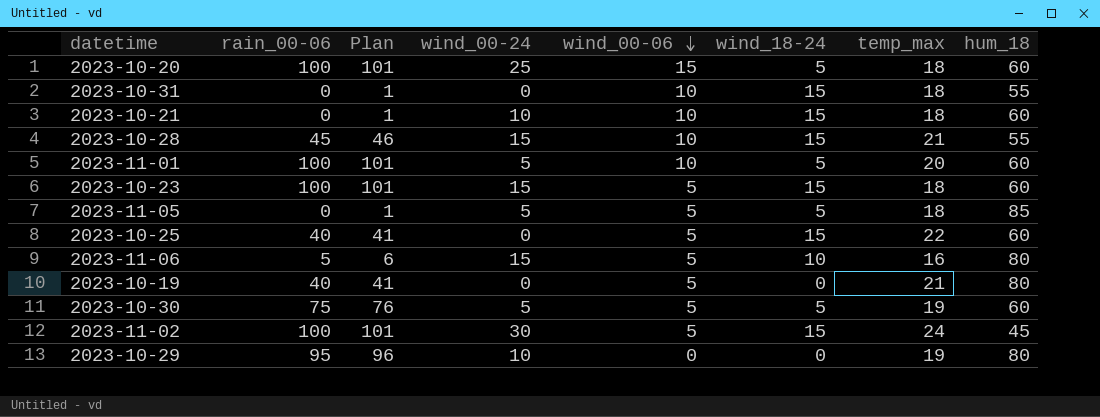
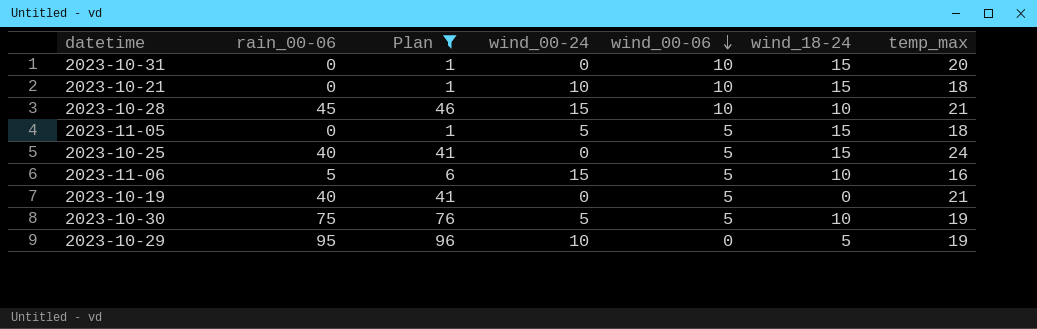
filter: none -> Plan != 101
column hum_18 | position: 8 -> none
2023-10-31 | temp_max: 18 -> 20
2023-10-28 | wind_18-24: 15 -> 10
2023-11-05 | wind_18-24: 5 -> 15
2023-10-25 | temp_max: 22 -> 24
2023-10-30 | wind_18-24: 5 -> 10
2023-10-29 | wind_18-24: 0 -> 5

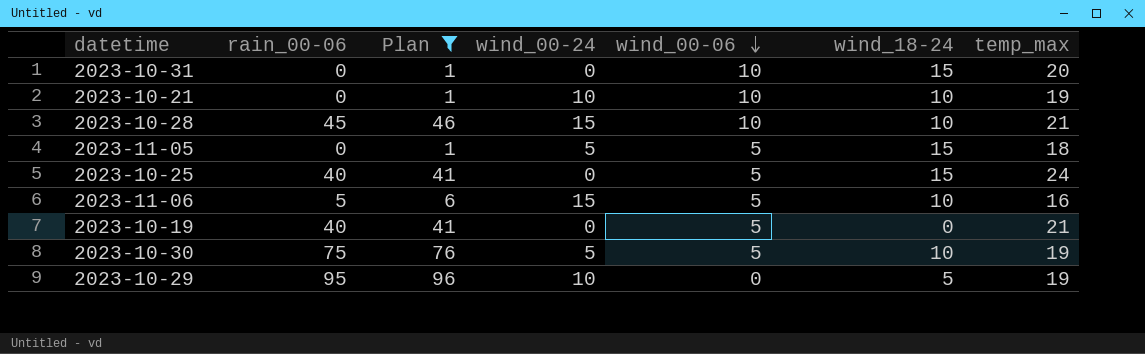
2023-10-21 | wind_18-24: 15 -> 10
2023-10-21 | temp_max: 18 -> 19

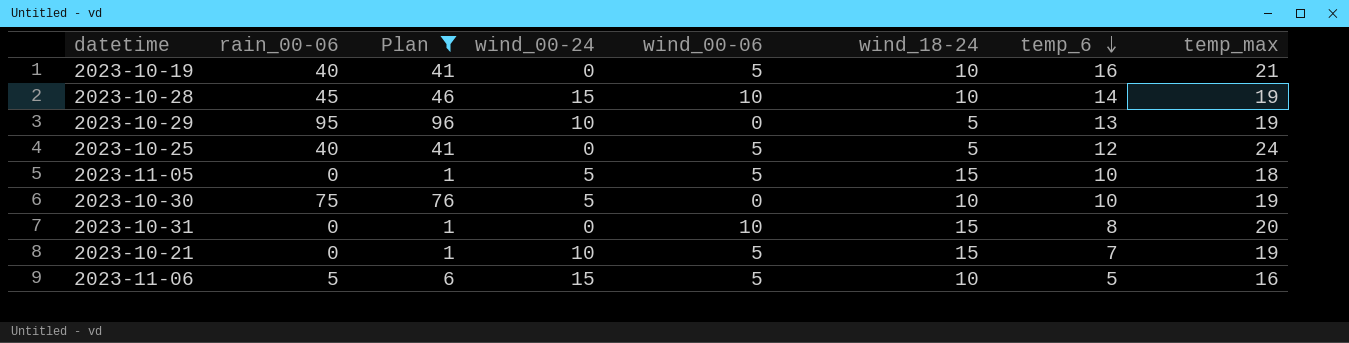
row order: wind_00-06 descending -> temp_6 descending
column temp_6 | position: none -> 7
2023-10-19 | wind_18-24: 0 -> 10
2023-10-28 | temp_max: 21 -> 19
2023-10-25 | wind_18-24: 15 -> 5
2023-10-30 | wind_00-06: 5 -> 0
2023-10-21 | wind_00-06: 10 -> 5
2023-10-21 | wind_18-24: 10 -> 15

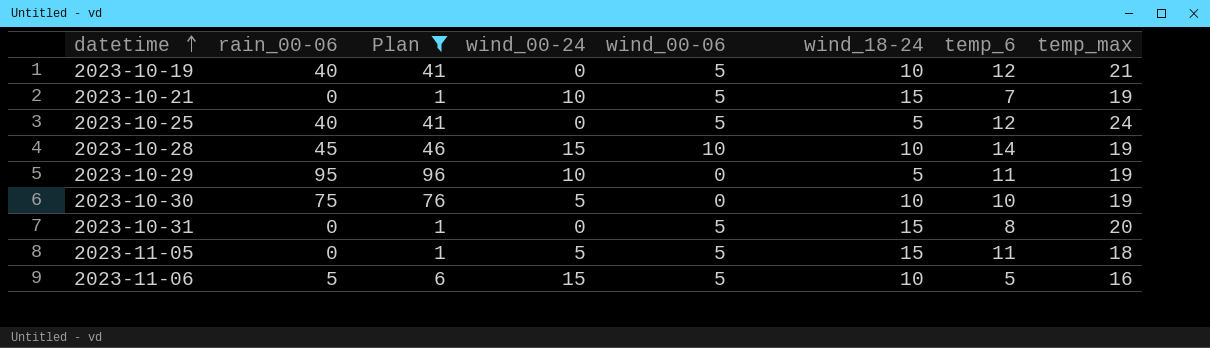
row order: temp_6 descending -> datetime ascending
2023-10-19 | temp_6: 16 -> 12
2023-10-29 | temp_6: 13 -> 11
2023-10-31 | wind_00-06: 10 -> 5
2023-11-05 | temp_6: 10 -> 11

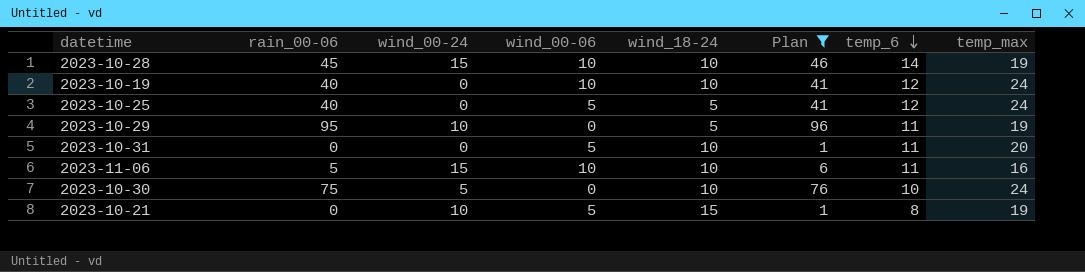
row order: datetime ascending -> temp_6 descending
column Plan | position: 3 -> 6
row 2023-11-05: 0 | 1 | 5 | 5 | 15 | 11 | 18 -> none
2023-10-19 | wind_00-06: 5 -> 10
2023-10-19 | temp_max: 21 -> 24
2023-10-31 | wind_18-24: 15 -> 10
2023-10-31 | temp_6: 8 -> 11
2023-11-06 | wind_00-06: 5 -> 10
2023-11-06 | temp_6: 5 -> 11
2023-10-30 | temp_max: 19 -> 24
2023-10-21 | temp_6: 7 -> 8

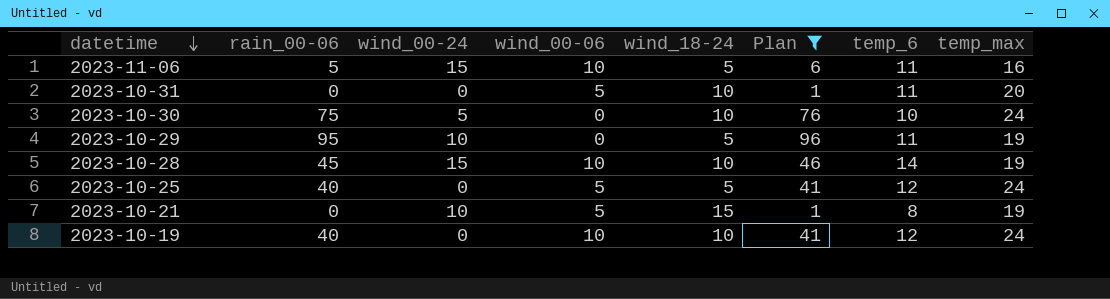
row order: temp_6 descending -> datetime descending
2023-11-06 | wind_18-24: 10 -> 5

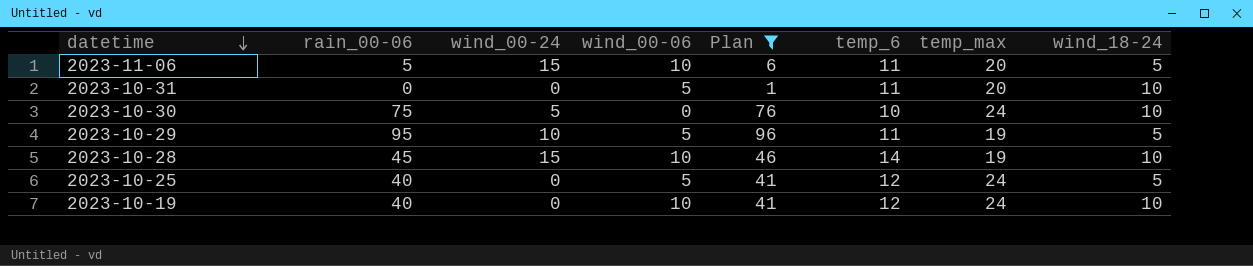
column wind_18-24 | position: 5 -> 8
row 2023-10-21: 0 | 10 | 5 | 15 | 1 | 8 | 19 -> none
2023-11-06 | temp_max: 16 -> 20
2023-10-29 | wind_00-06: 0 -> 5

